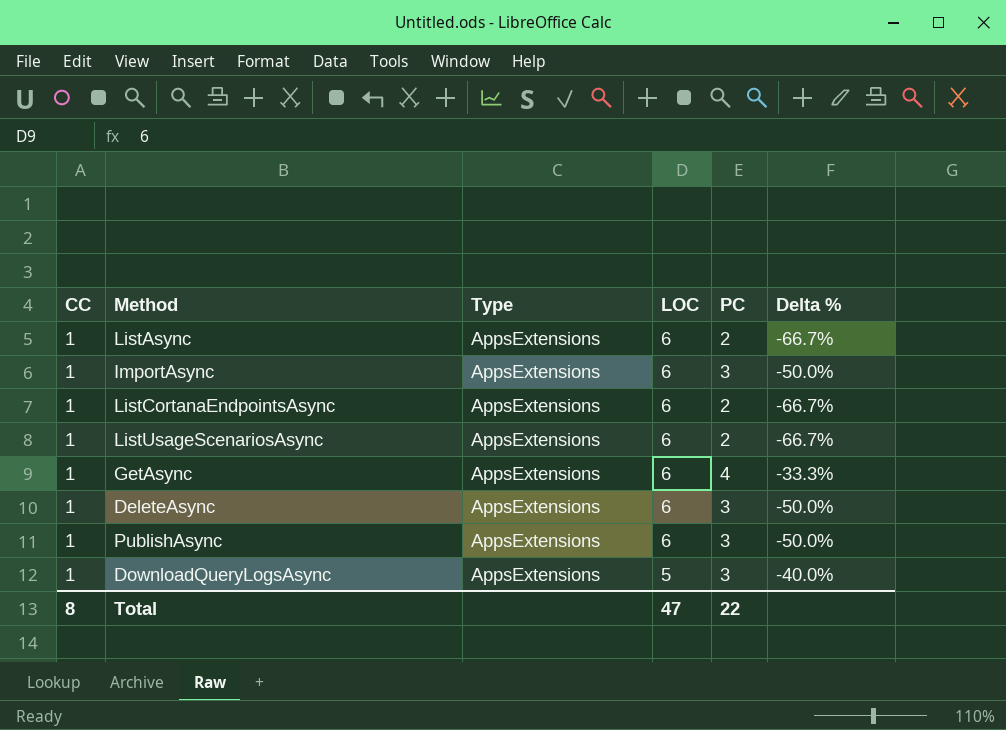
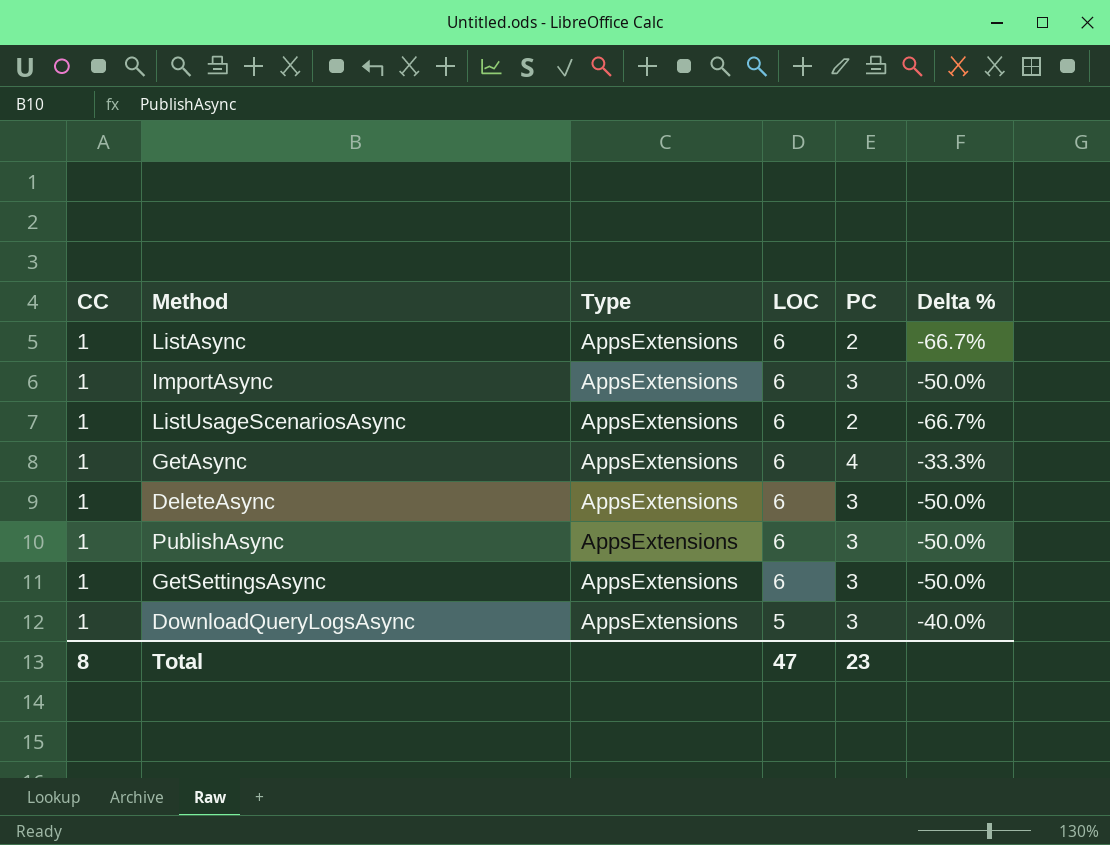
row ListCortanaEndpointsAsync: 1 | AppsExtensions | 6 | 2 | -66.7% -> none
row GetSettingsAsync: none -> 1 | AppsExtensions | 6 | 3 | -50.0%
Total | PC: 22 -> 23

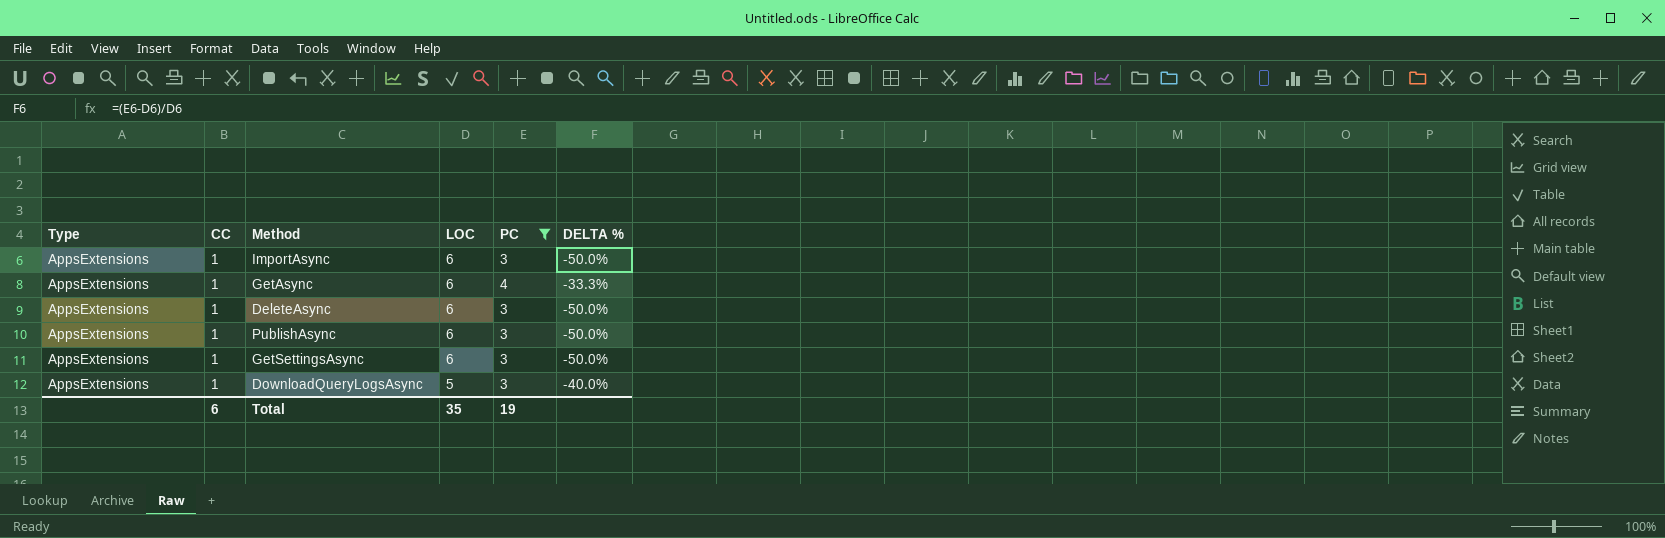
filter: none -> PC != 2
column Type | position: 3 -> 1
column name: Delta % -> DELTA %
Total | CC: 8 -> 6
Total | LOC: 47 -> 35
Total | PC: 23 -> 19

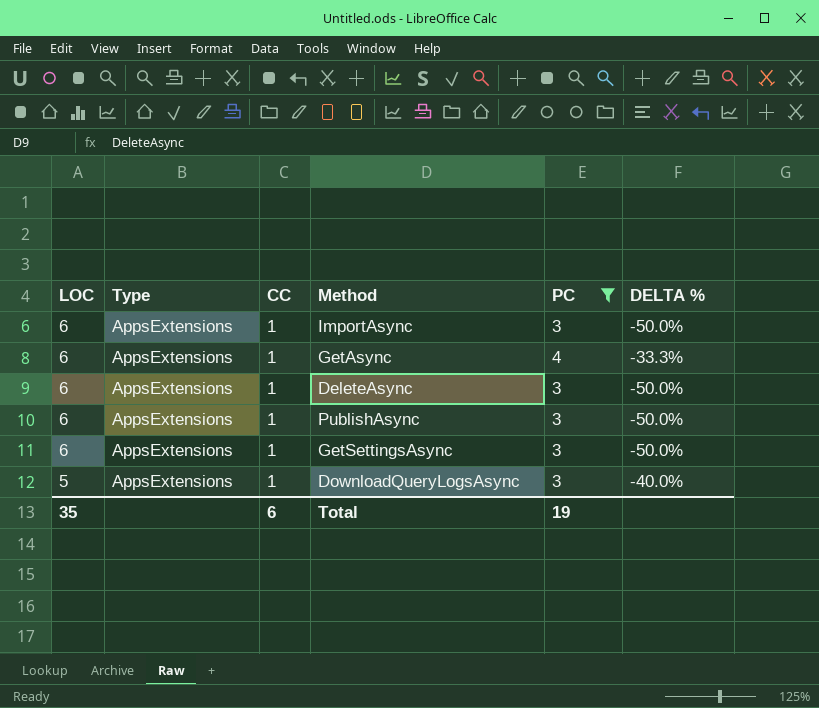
column LOC | position: 4 -> 1

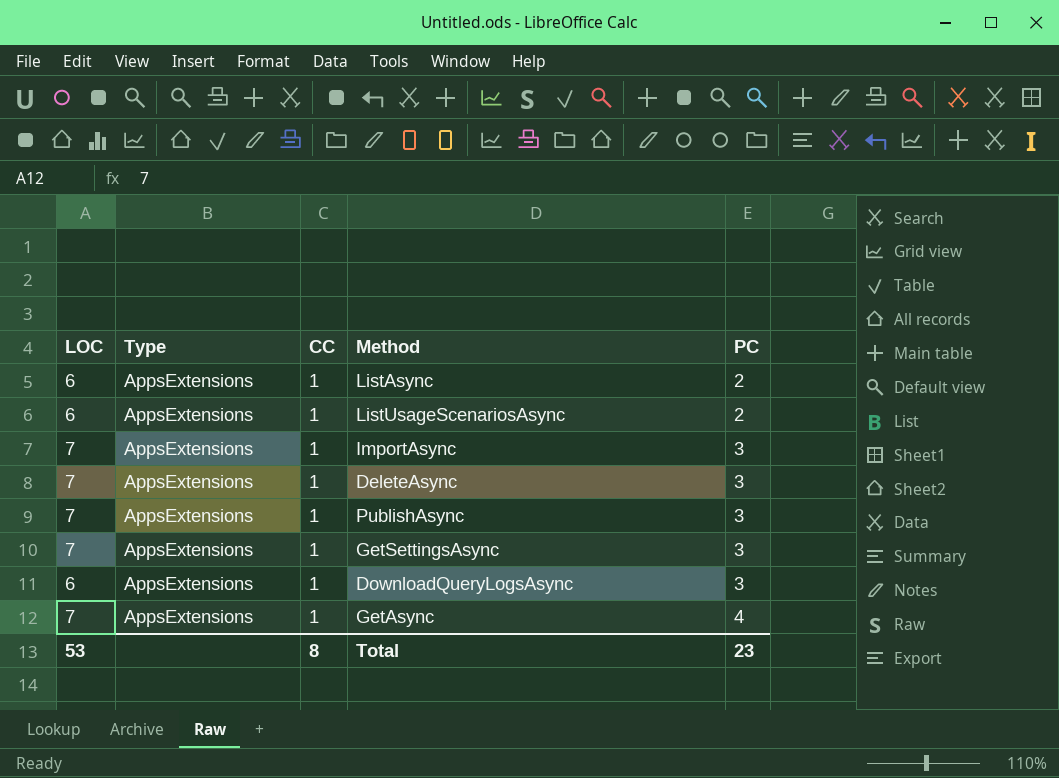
filter: PC != 2 -> none
row order: LOC descending -> PC ascending
column DELTA % | formula: ([PC] - [LOC]) / [LOC] -> none
ImportAsync | LOC: 6 -> 7
DeleteAsync | LOC: 6 -> 7
PublishAsync | LOC: 6 -> 7
GetSettingsAsync | LOC: 6 -> 7
DownloadQueryLogsAsync | LOC: 5 -> 6
GetAsync | LOC: 6 -> 7
Total | LOC: 35 -> 53
Total | CC: 6 -> 8
Total | PC: 19 -> 23

